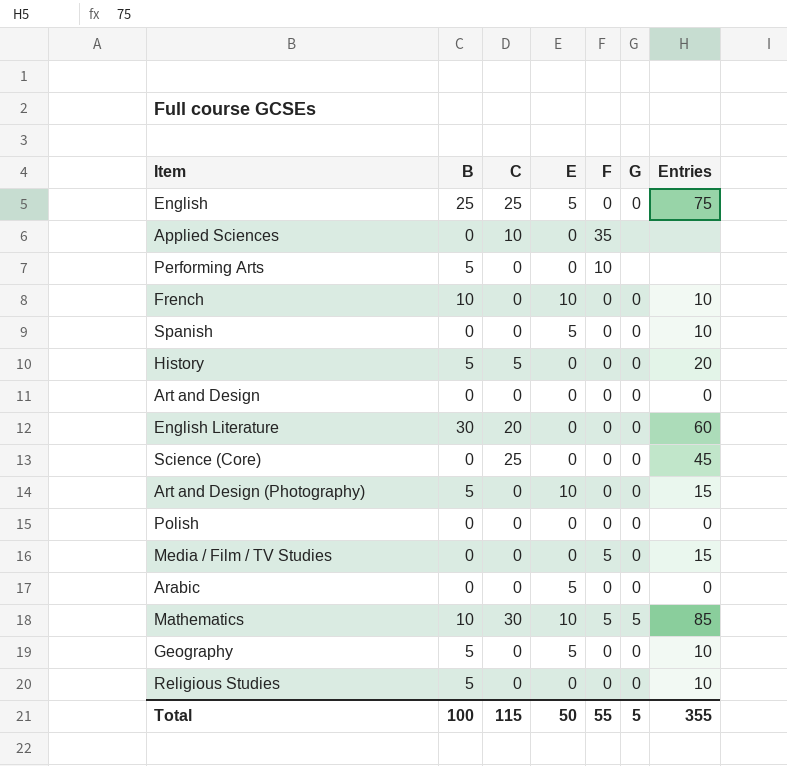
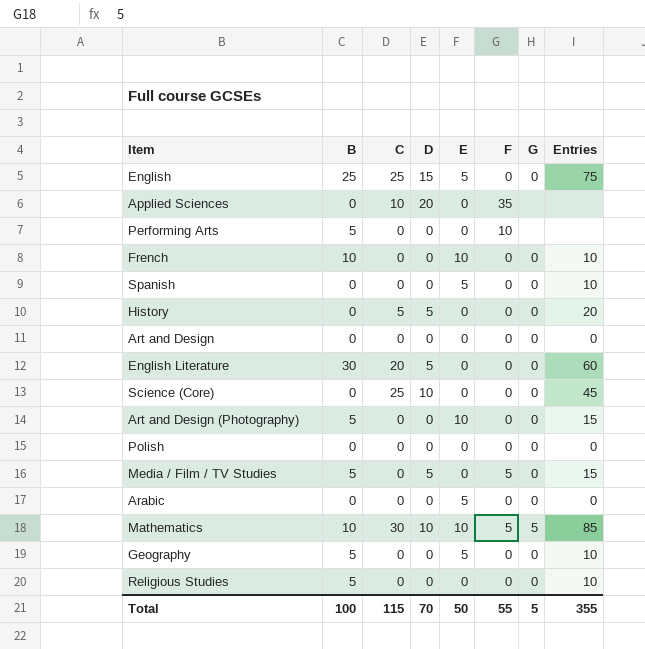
column D | position: none -> 4
History | B: 5 -> 0
Media / Film / TV Studies | B: 0 -> 5

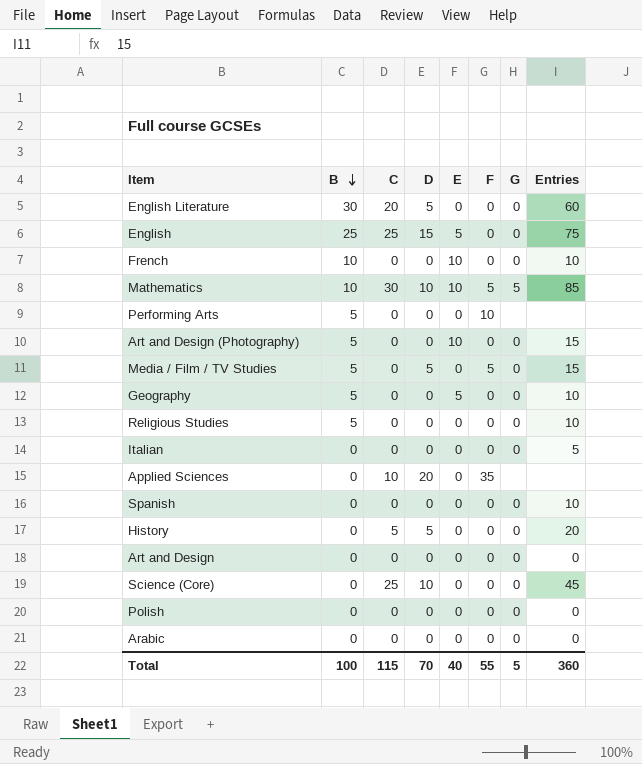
row order: none -> B descending
row Italian: none -> 0 | 0 | 0 | 0 | 0 | 0 | 5
Spanish | E: 5 -> 0
Arabic | E: 5 -> 0
Total | E: 50 -> 40
Total | Entries: 355 -> 360

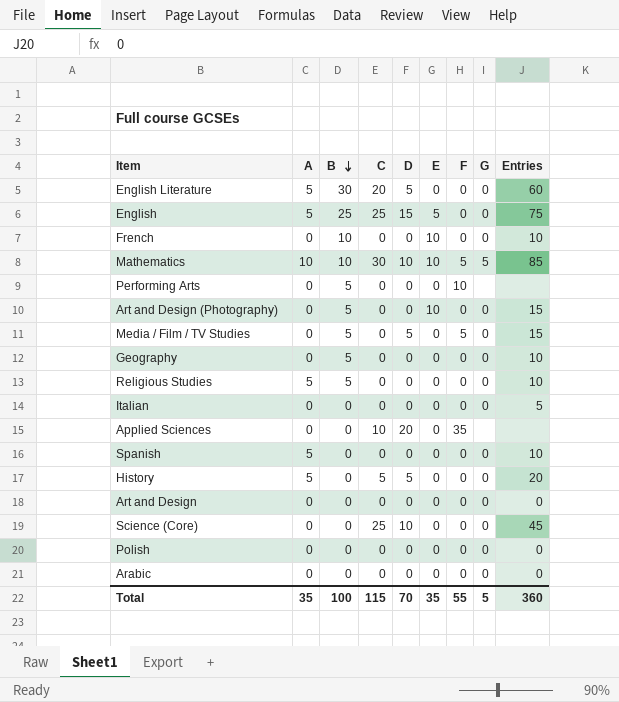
column A | position: none -> 2
Geography | E: 5 -> 0
Total | E: 40 -> 35

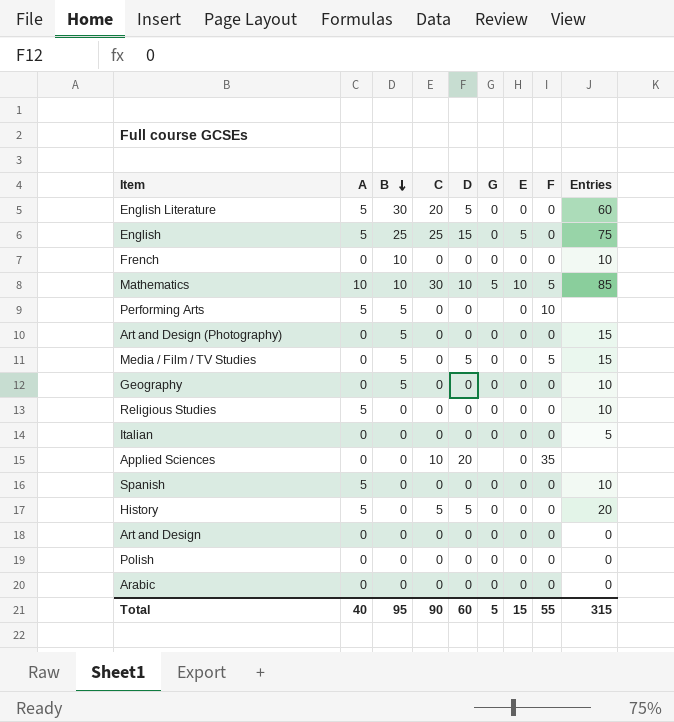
column G | position: 8 -> 6
row Science (Core): 0 | 0 | 25 | 10 | 0 | 0 | 0 | 45 -> none
French | E: 10 -> 0
Performing Arts | A: 0 -> 5
Art and Design (Photography) | E: 10 -> 0
Religious Studies | B: 5 -> 0
Total | A: 35 -> 40
Total | B: 100 -> 95
Total | C: 115 -> 90
Total | D: 70 -> 60
Total | E: 35 -> 15
Total | Entries: 360 -> 315

